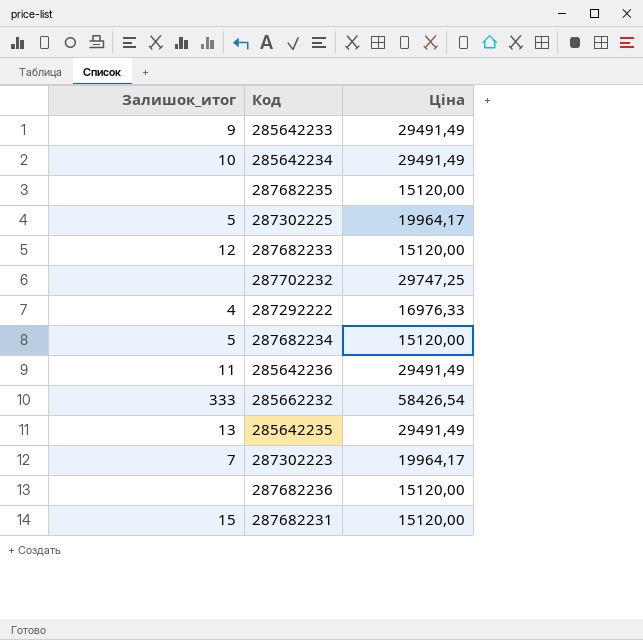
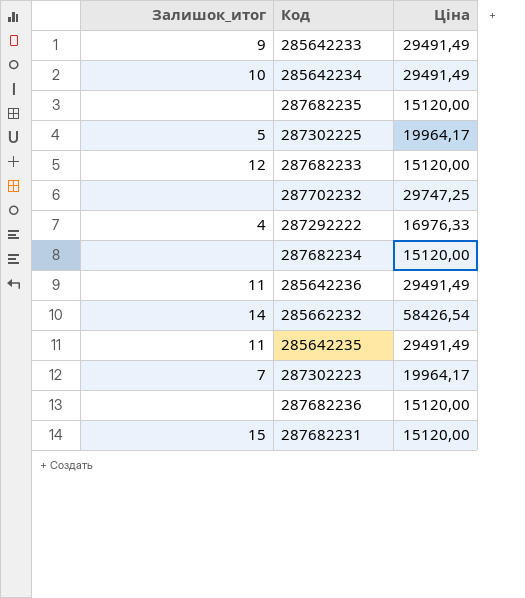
287682234 | Залишок_итог: 5 -> none
285662232 | Залишок_итог: 333 -> 14
285642235 | Залишок_итог: 13 -> 11

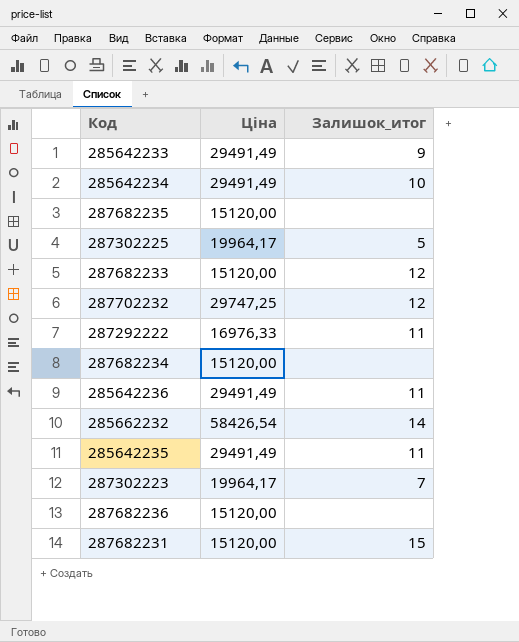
column Залишок_итог | position: 1 -> 3
287702232 | Залишок_итог: none -> 12
287292222 | Залишок_итог: 4 -> 11

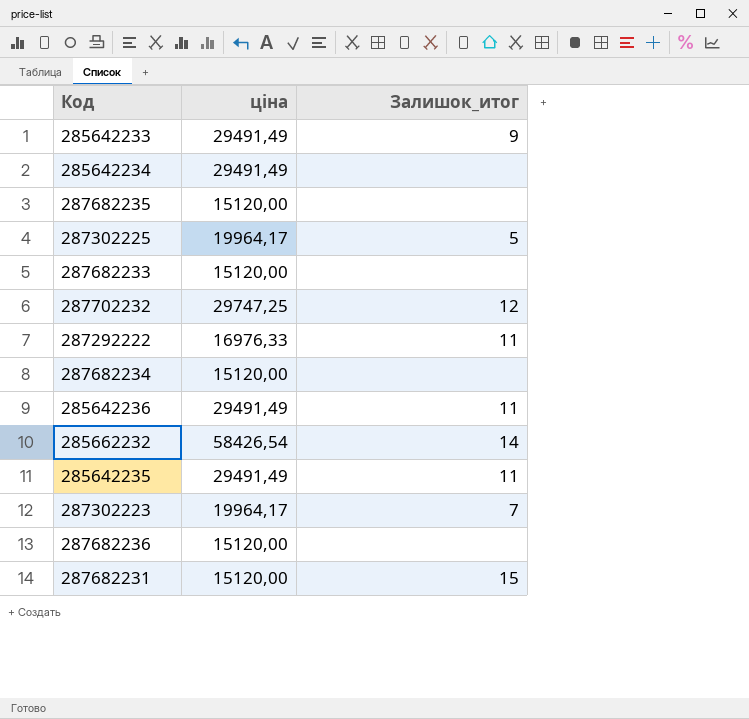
column name: Ціна -> ціна
285642234 | Залишок_итог: 10 -> none
287682233 | Залишок_итог: 12 -> none

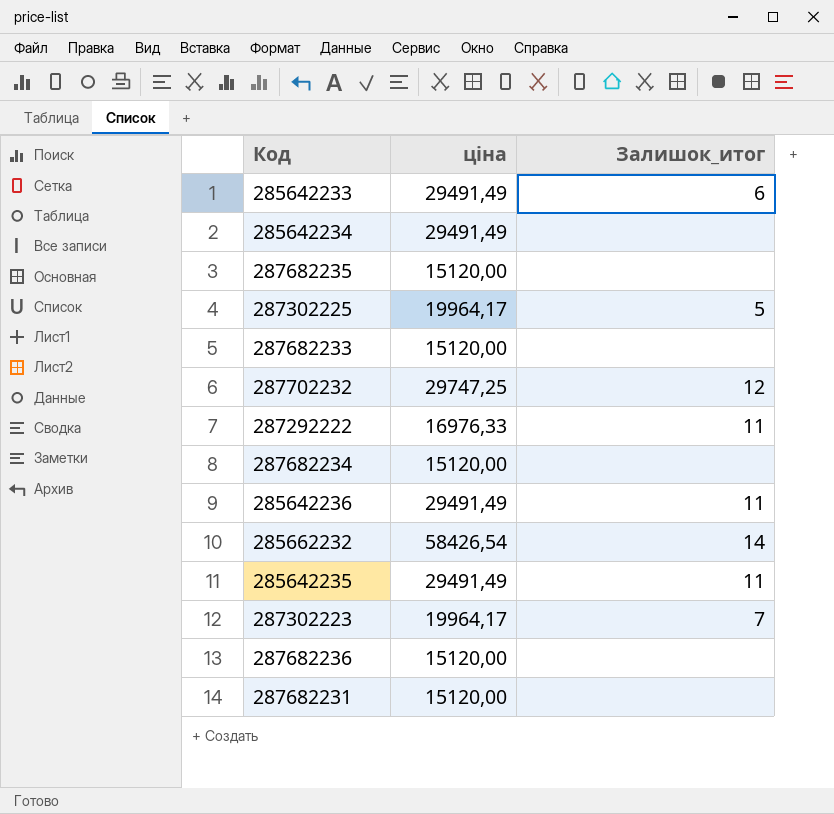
285642233 | Залишок_итог: 9 -> 6
287682231 | Залишок_итог: 15 -> none

